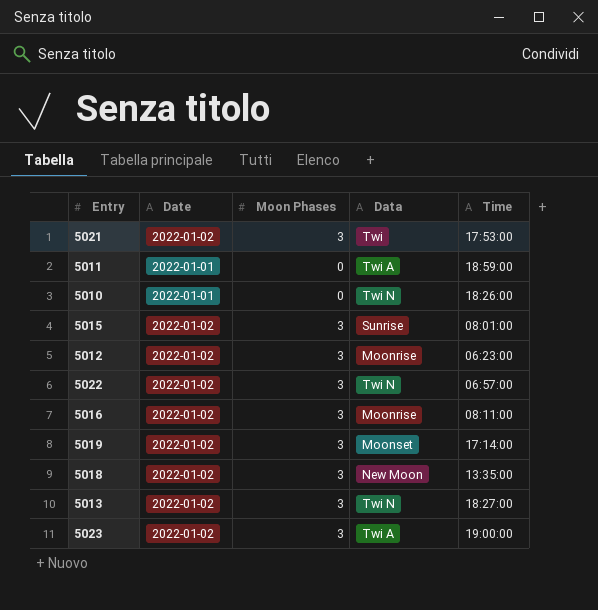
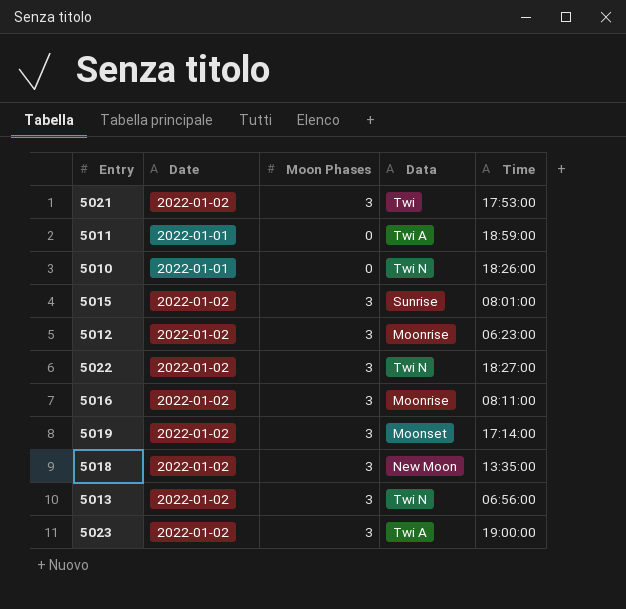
5022 | Time: 06:57:00 -> 18:27:00
5013 | Time: 18:27:00 -> 06:56:00

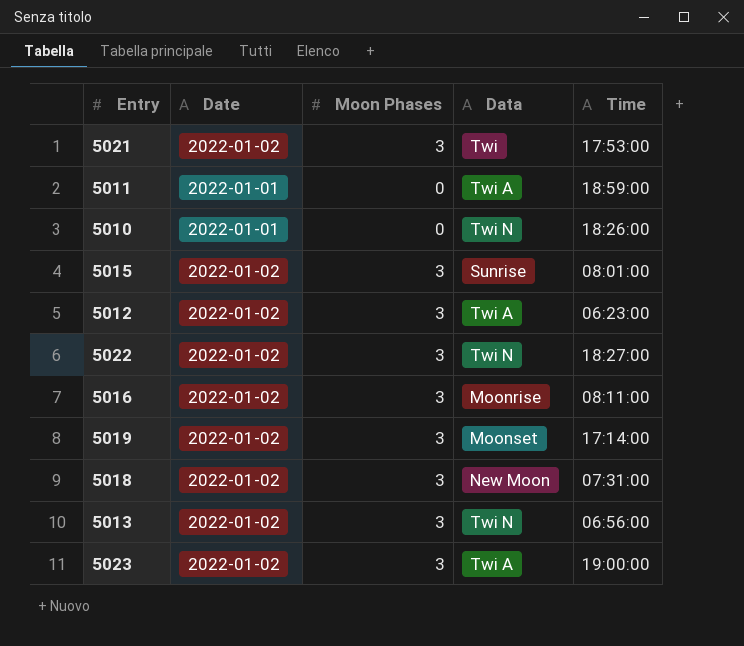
5012 | Data: Moonrise -> Twi A
5018 | Time: 13:35:00 -> 07:31:00

